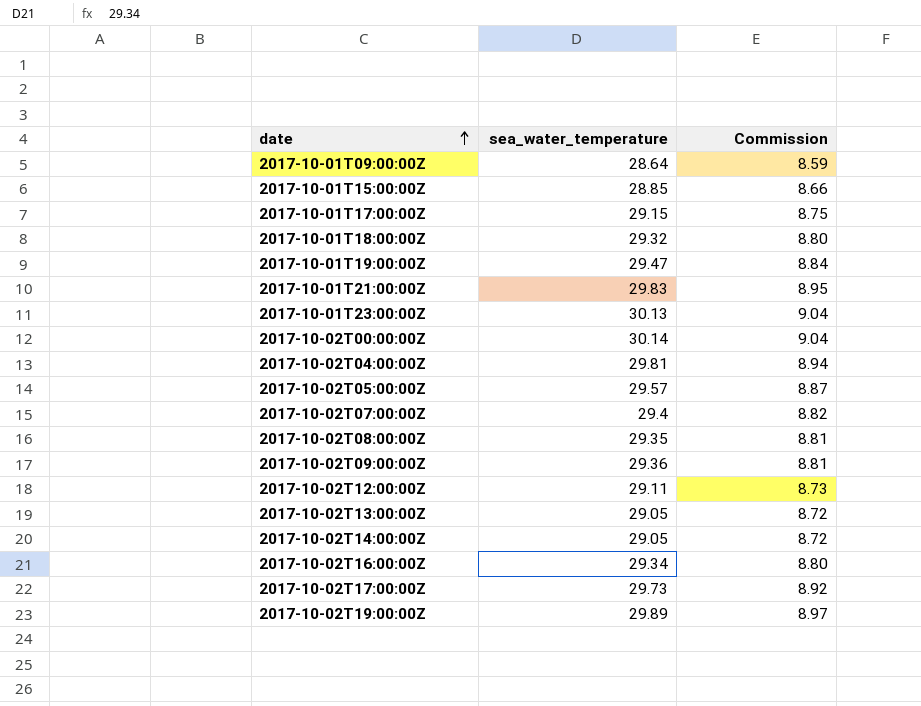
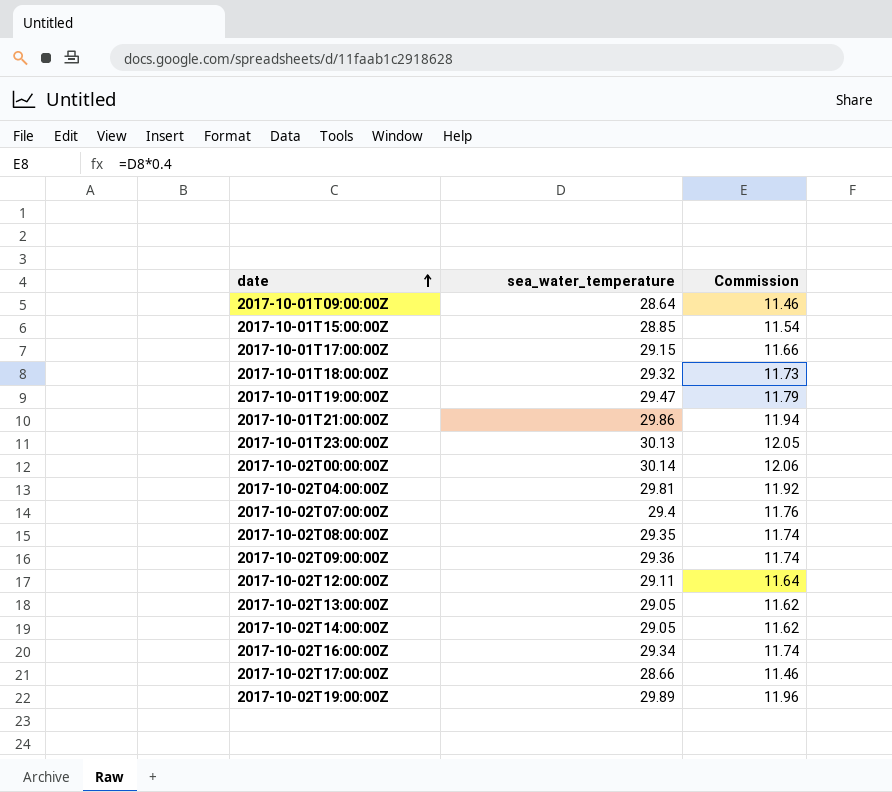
column Commission | formula: [sea_water_temperature] * 0.3 -> [sea_water_temperature] * 0.4
row 2017-10-02T05:00:00Z: 29.57 | 8.87 -> none
2017-10-01T21:00:00Z | sea_water_temperature: 29.83 -> 29.86
2017-10-02T17:00:00Z | sea_water_temperature: 29.73 -> 28.66

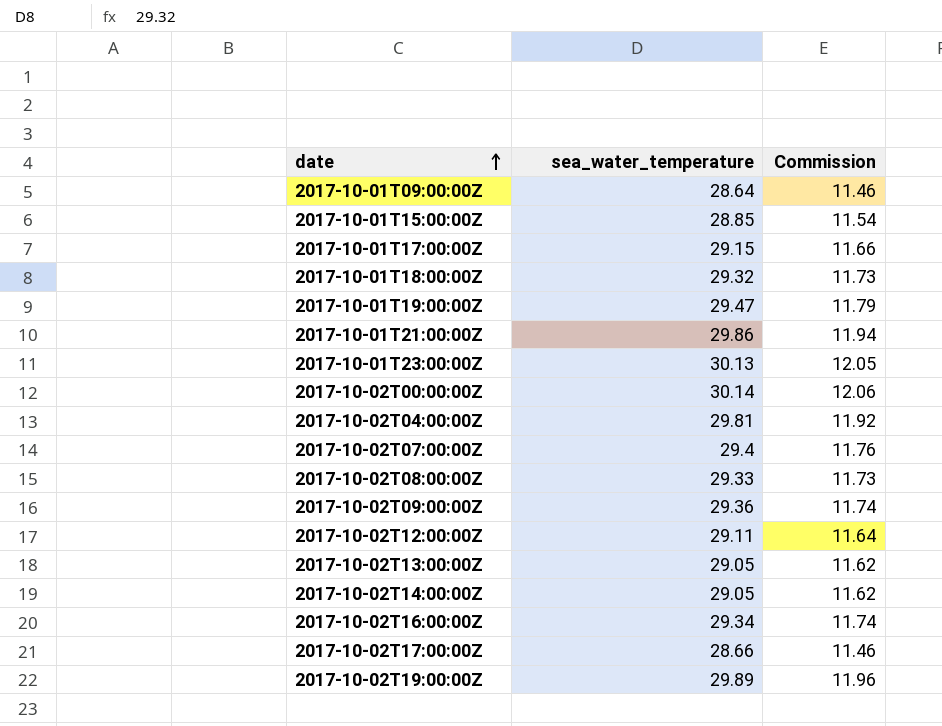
2017-10-02T08:00:00Z | sea_water_temperature: 29.35 -> 29.33
2017-10-02T08:00:00Z | Commission: 11.74 -> 11.73

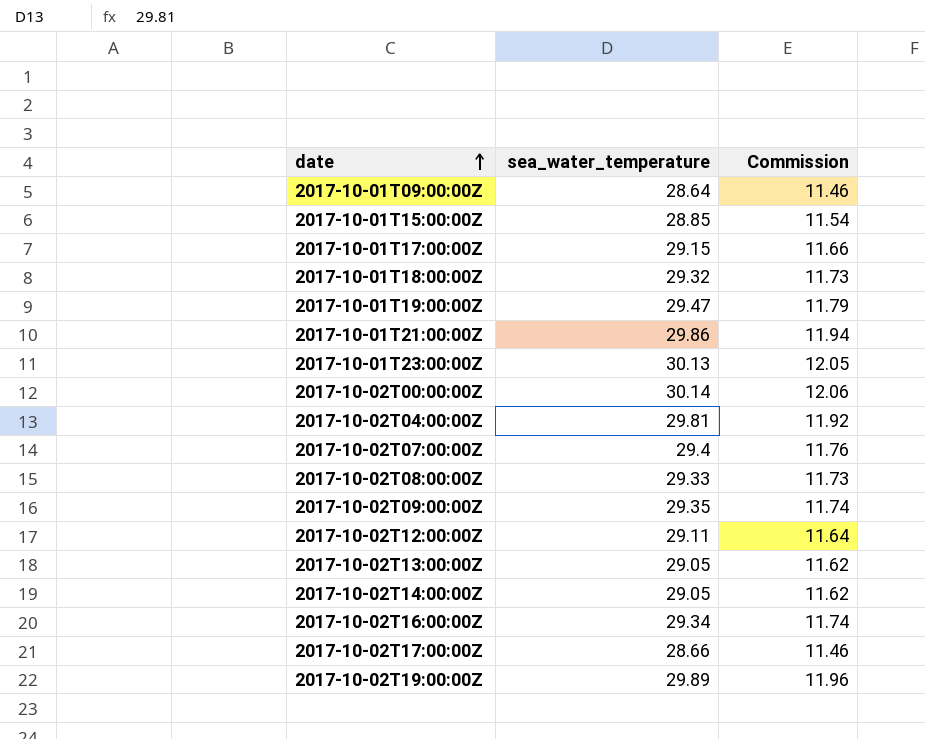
2017-10-02T09:00:00Z | sea_water_temperature: 29.36 -> 29.35

